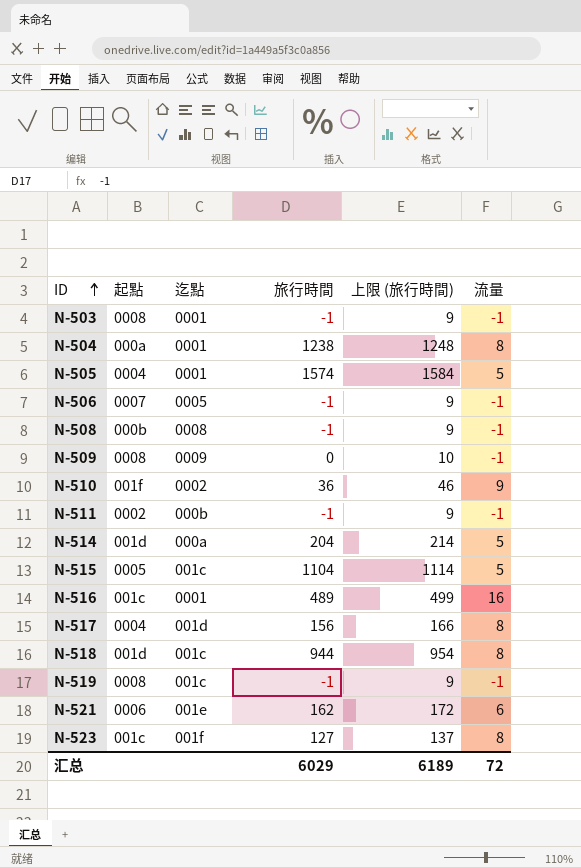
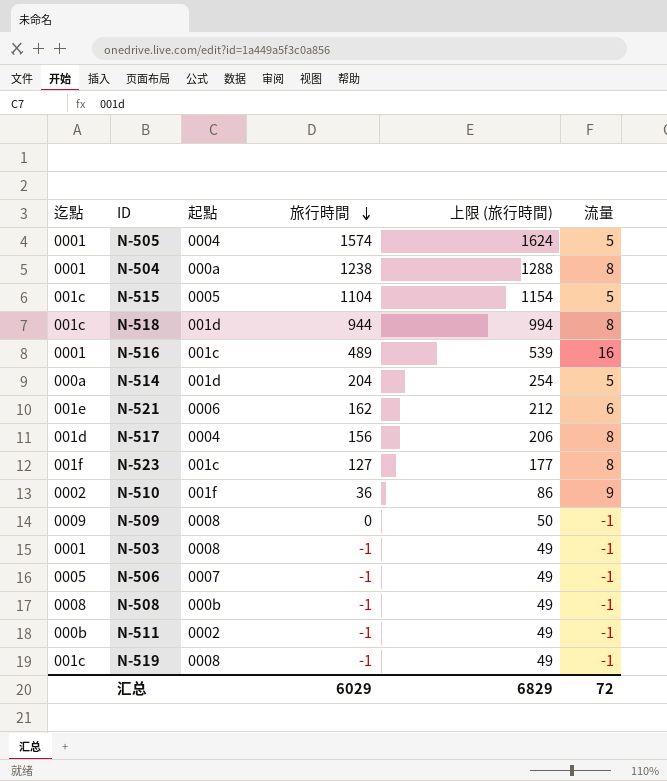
row order: ID ascending -> 旅行時間 descending
column 迄點 | position: 3 -> 1
column 上限 (旅行時間) | formula: [旅行時間] + 10 -> [旅行時間] + 50
汇总 | 上限 (旅行時間): 6189 -> 6829

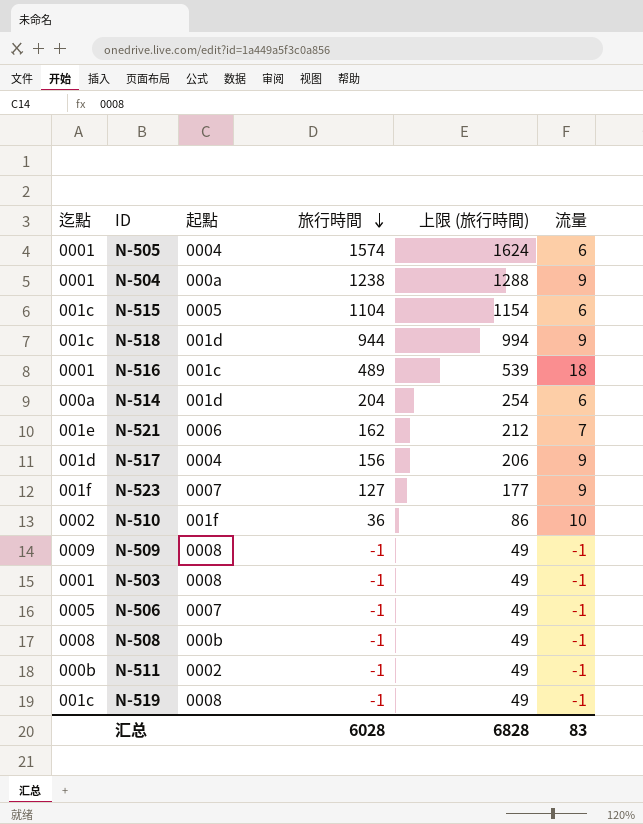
N-505 | 流量: 5 -> 6
N-504 | 流量: 8 -> 9
N-515 | 流量: 5 -> 6
N-518 | 流量: 8 -> 9
N-516 | 流量: 16 -> 18
N-514 | 流量: 5 -> 6
N-521 | 流量: 6 -> 7
N-517 | 流量: 8 -> 9
N-523 | 起點: 001c -> 0007
N-523 | 流量: 8 -> 9
N-510 | 流量: 9 -> 10
N-509 | 旅行時間: 0 -> -1
N-509 | 上限 (旅行時間): 50 -> 49
汇总 | 旅行時間: 6029 -> 6028
汇总 | 上限 (旅行時間): 6829 -> 6828
汇总 | 流量: 72 -> 83

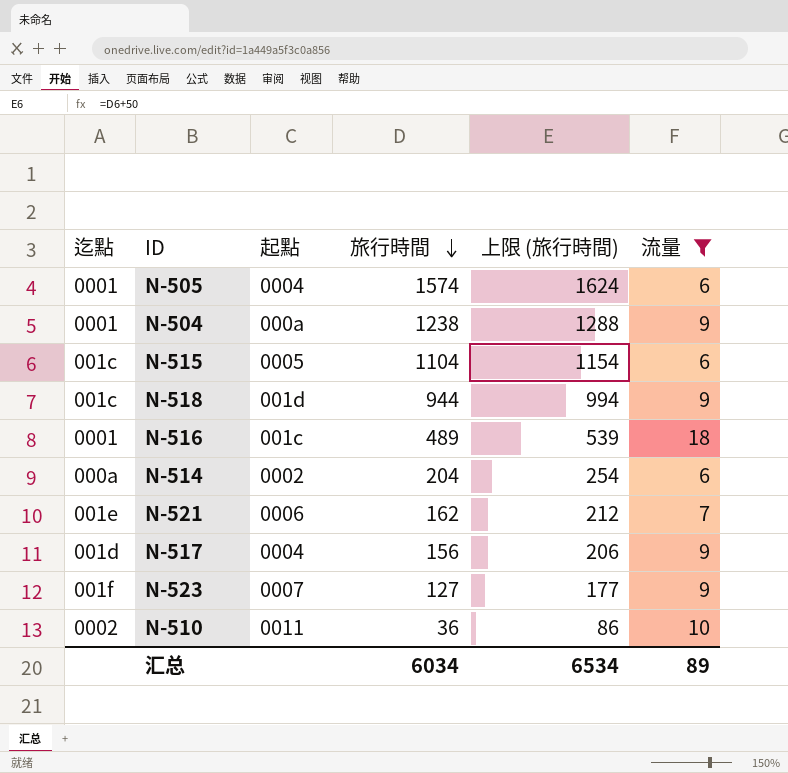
filter: none -> 流量 != -1
N-514 | 起點: 001d -> 0002
N-510 | 起點: 001f -> 0011
汇总 | 旅行時間: 6028 -> 6034
汇总 | 上限 (旅行時間): 6828 -> 6534
汇总 | 流量: 83 -> 89

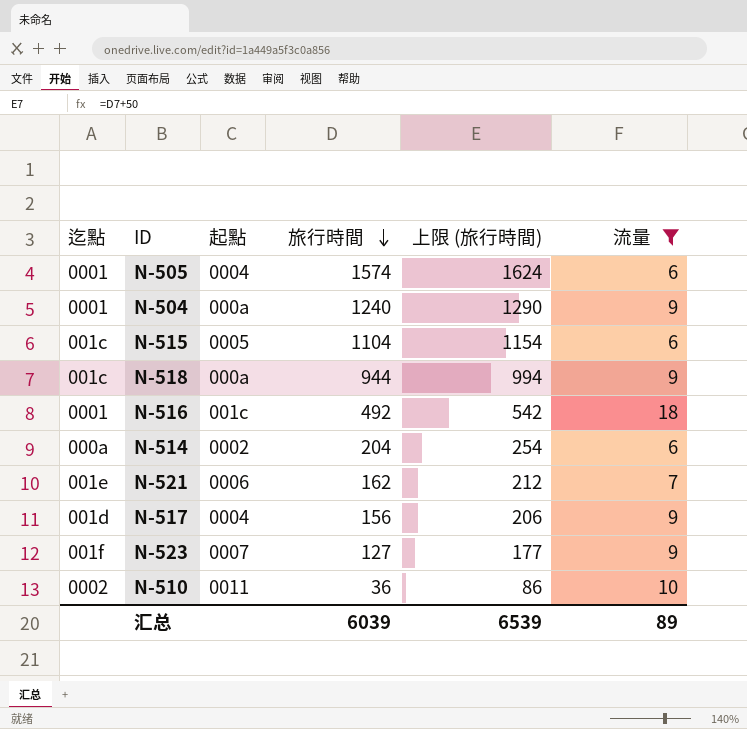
N-504 | 旅行時間: 1238 -> 1240
N-504 | 上限 (旅行時間): 1288 -> 1290
N-518 | 起點: 001d -> 000a
N-516 | 旅行時間: 489 -> 492
N-516 | 上限 (旅行時間): 539 -> 542
汇总 | 旅行時間: 6034 -> 6039
汇总 | 上限 (旅行時間): 6534 -> 6539

